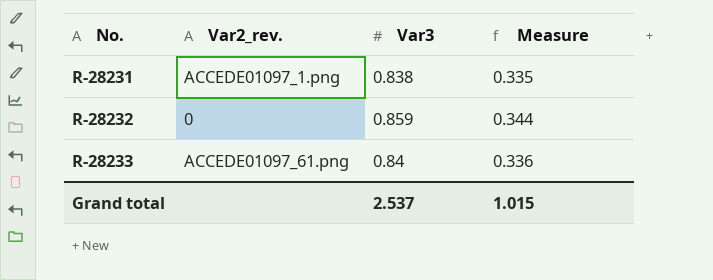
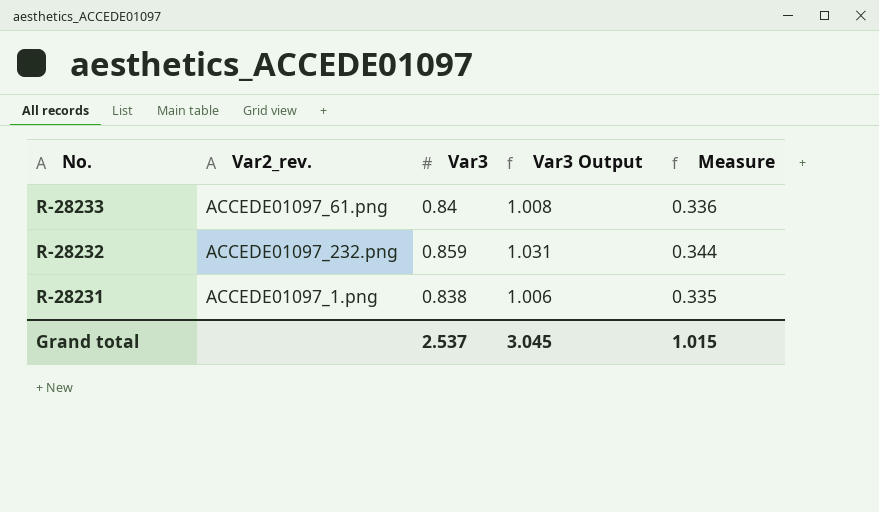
row order: No. ascending -> No. descending
column Var3 Output | formula: none -> [Var3] * 1.2
R-28232 | Var2_rev.: 0 -> ACCEDE01097_232.png

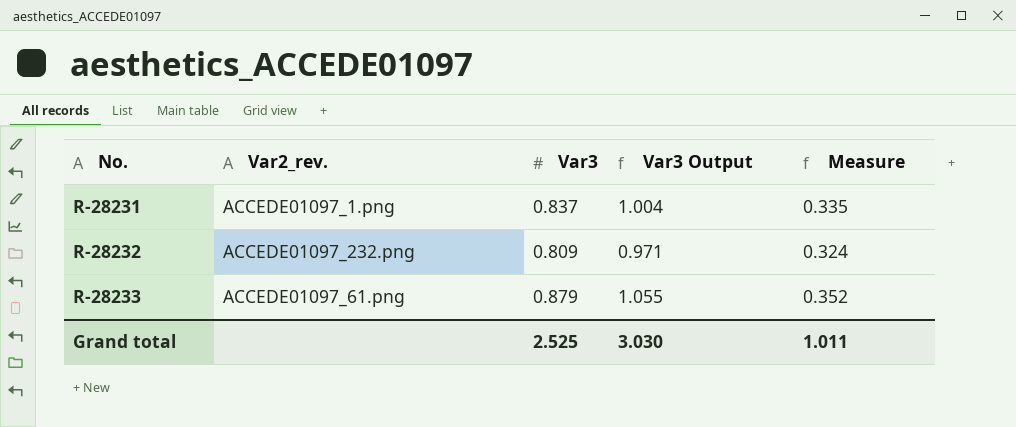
row order: No. descending -> No. ascending
R-28231 | Var3: 0.838 -> 0.837
R-28231 | Var3 Output: 1.006 -> 1.004
R-28232 | Var3: 0.859 -> 0.809
R-28232 | Var3 Output: 1.031 -> 0.971
R-28232 | Measure: 0.344 -> 0.324
R-28233 | Var3: 0.84 -> 0.879
R-28233 | Var3 Output: 1.008 -> 1.055
R-28233 | Measure: 0.336 -> 0.352
Grand total | Var3: 2.537 -> 2.525
Grand total | Var3 Output: 3.045 -> 3.030
Grand total | Measure: 1.015 -> 1.011

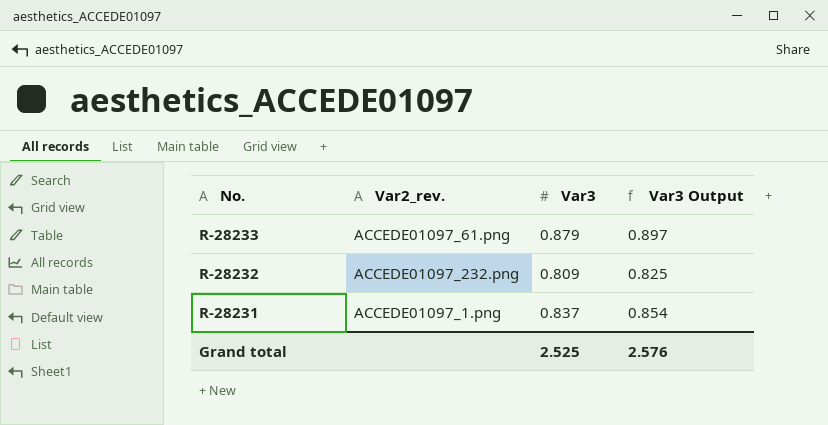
row order: No. ascending -> No. descending
column Measure | formula: [Var3] * 0.4 -> none
column Var3 Output | formula: [Var3] * 1.2 -> [Var3] * 1.02
Grand total | Var3 Output: 3.030 -> 2.576

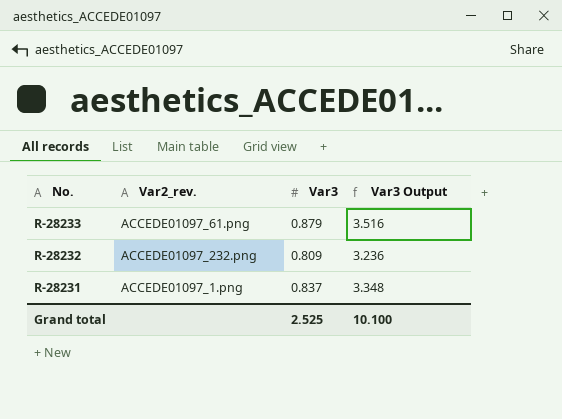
column Var3 Output | formula: [Var3] * 1.02 -> [Var3] * 4
Grand total | Var3 Output: 2.576 -> 10.100

